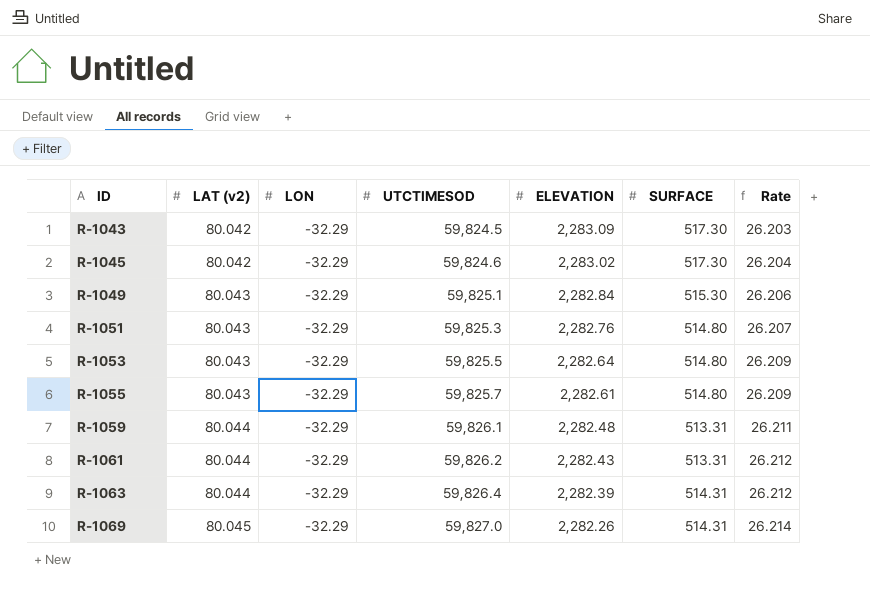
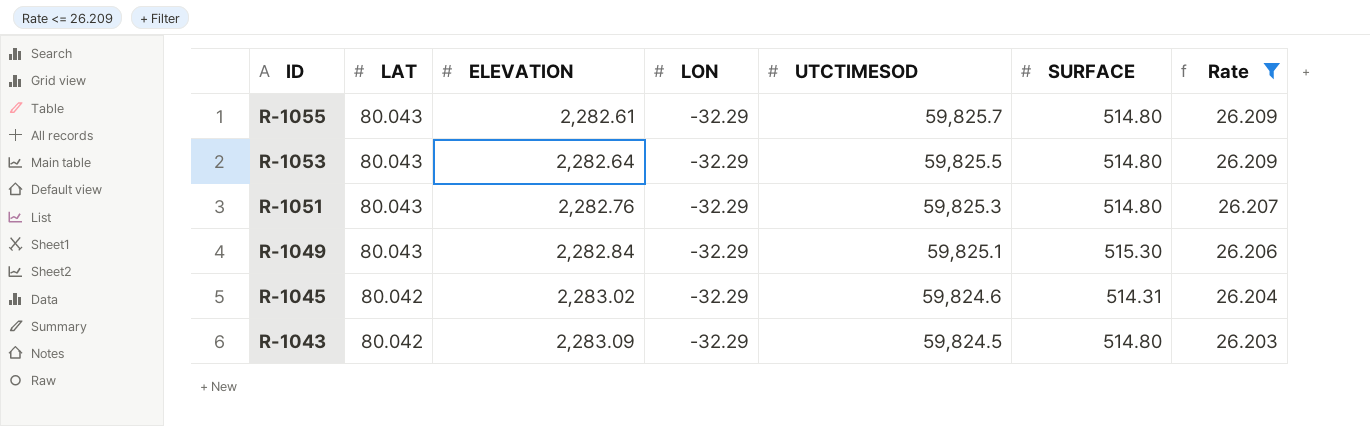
filter: none -> Rate <= 26.209
row order: ID ascending -> ID descending
column name: LAT (v2) -> LAT
column ELEVATION | position: 5 -> 3
R-1045 | SURFACE: 517.30 -> 514.31
R-1043 | SURFACE: 517.30 -> 514.80

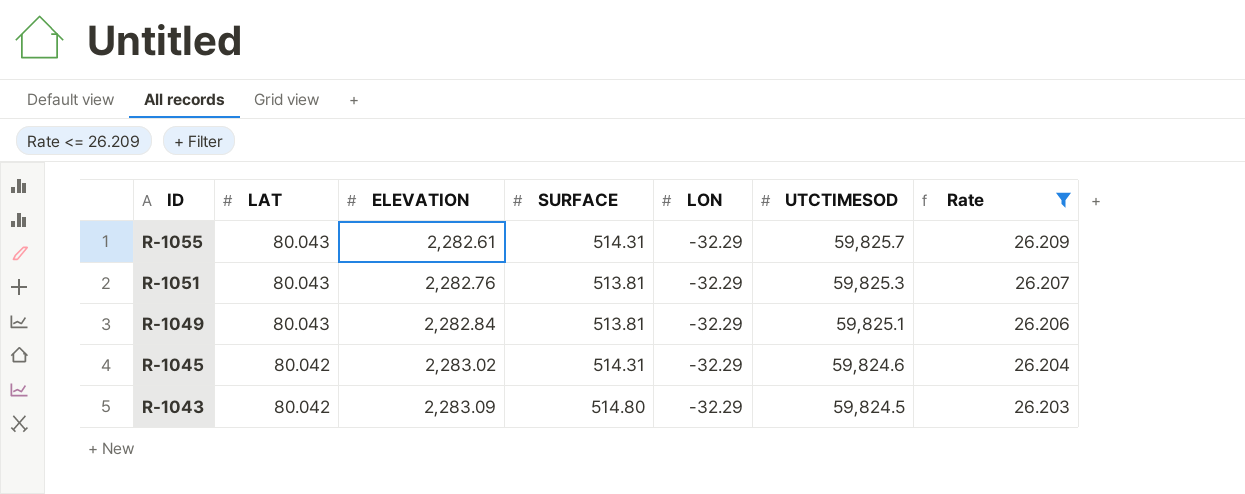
column SURFACE | position: 6 -> 4
row R-1053: 80.043 | 2,282.64 | -32.29 | 59,825.5 | 514.80 | 26.209 -> none
R-1055 | SURFACE: 514.80 -> 514.31
R-1051 | SURFACE: 514.80 -> 513.81
R-1049 | SURFACE: 515.30 -> 513.81

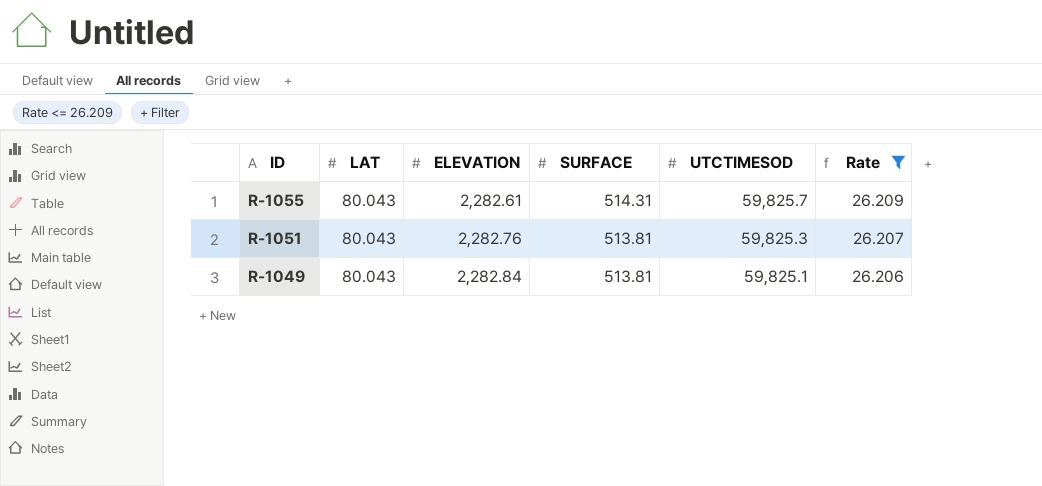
column LON | position: 5 -> none
row R-1045: 80.042 | 2,283.02 | 514.31 | -32.29 | 59,824.6 | 26.204 -> none
row R-1043: 80.042 | 2,283.09 | 514.80 | -32.29 | 59,824.5 | 26.203 -> none

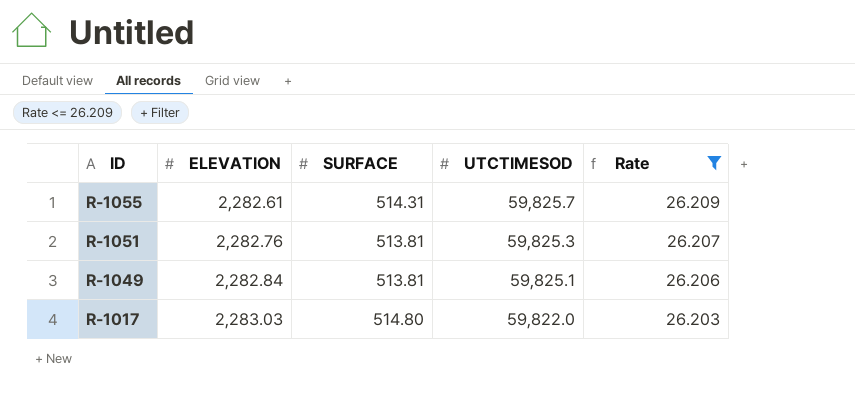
column LAT | position: 2 -> none
row R-1017: none -> 2,283.03 | 514.80 | 59,822.0 | 26.203

